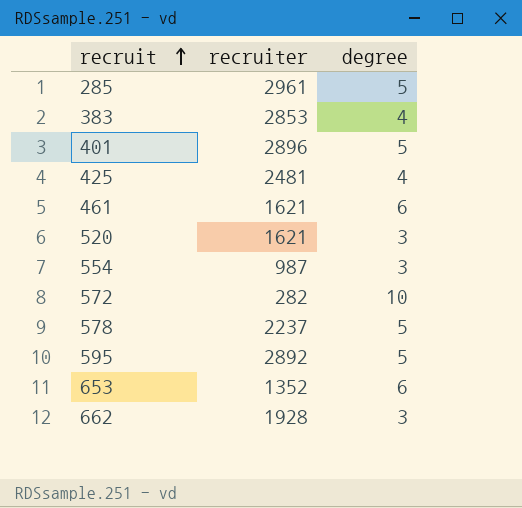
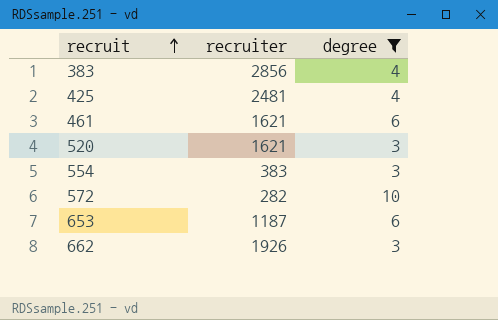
filter: none -> degree != 5
383 | recruiter: 2853 -> 2856
554 | recruiter: 987 -> 383
653 | recruiter: 1352 -> 1187
662 | recruiter: 1928 -> 1926

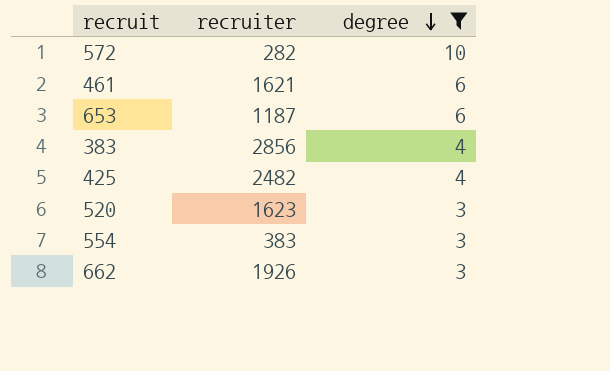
row order: recruit ascending -> degree descending
425 | recruiter: 2481 -> 2482
520 | recruiter: 1621 -> 1623

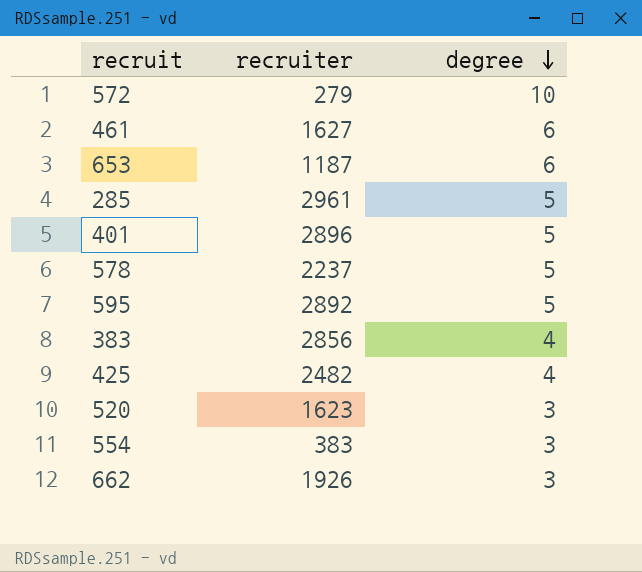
filter: degree != 5 -> none
572 | recruiter: 282 -> 279
461 | recruiter: 1621 -> 1627

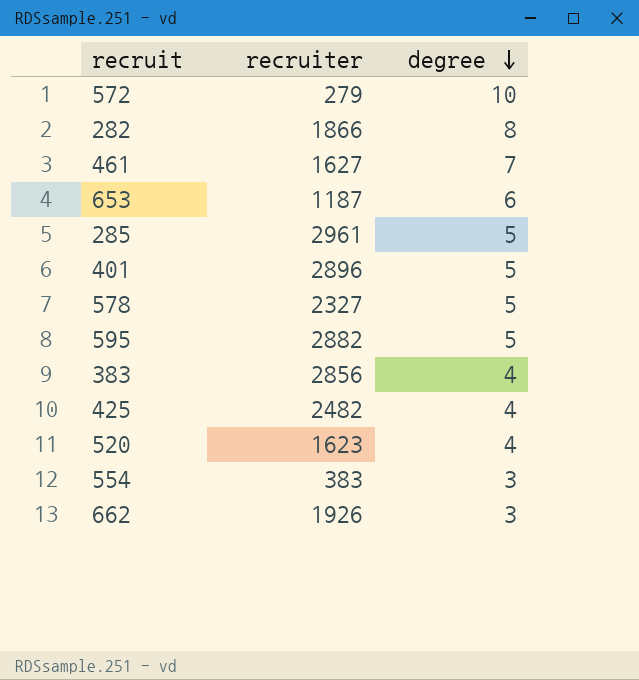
row 282: none -> 1866 | 8
461 | degree: 6 -> 7
578 | recruiter: 2237 -> 2327
595 | recruiter: 2892 -> 2882
520 | degree: 3 -> 4

